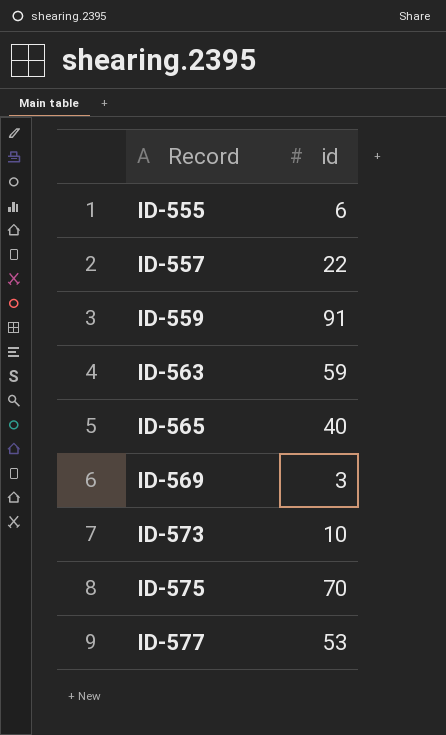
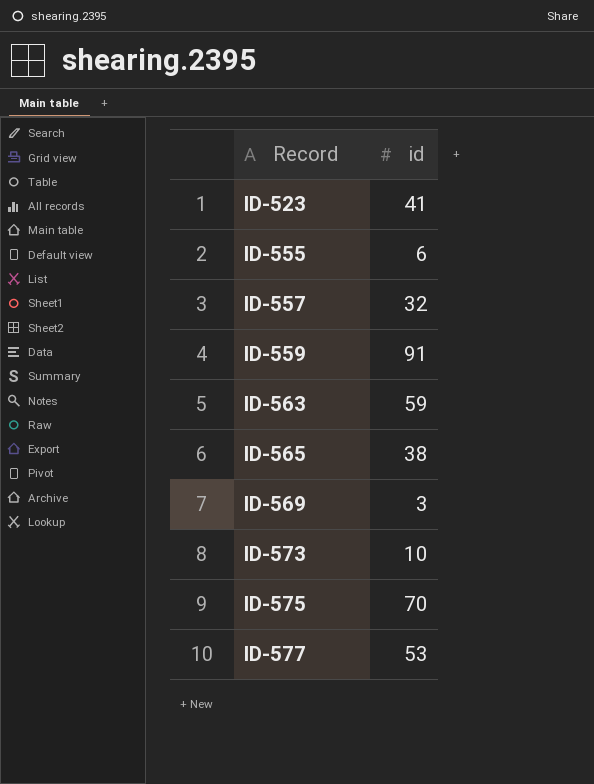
row ID-523: none -> 41
ID-557 | id: 22 -> 32
ID-565 | id: 40 -> 38

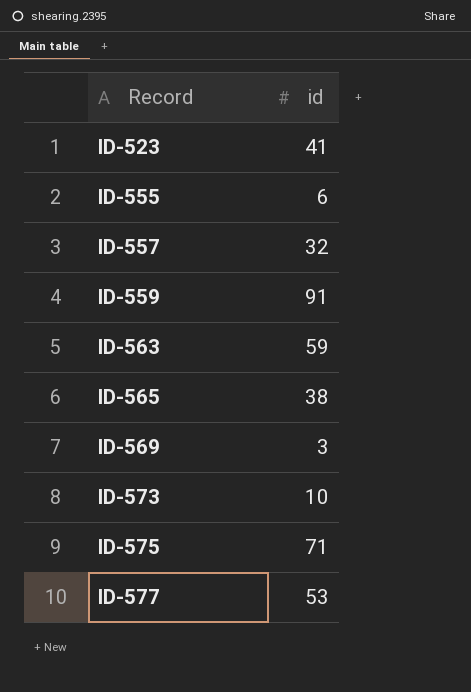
ID-575 | id: 70 -> 71

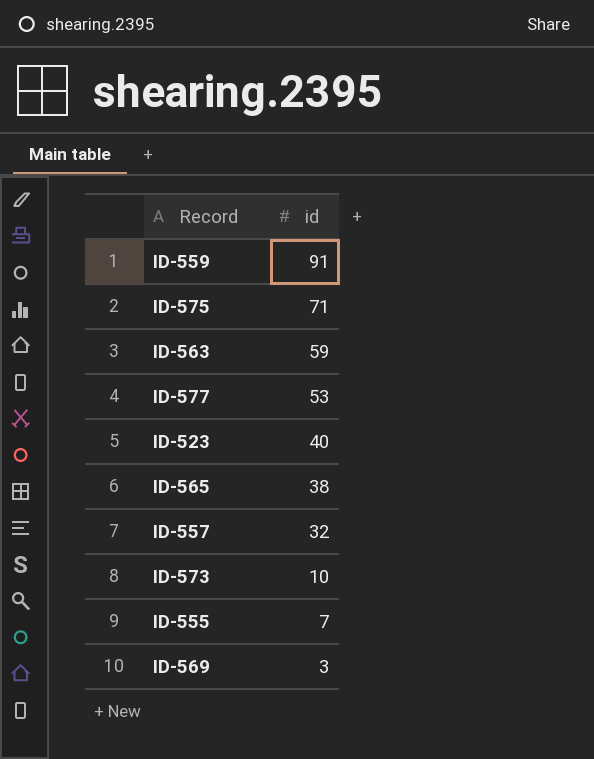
row order: Record ascending -> id descending
ID-523 | id: 41 -> 40
ID-555 | id: 6 -> 7

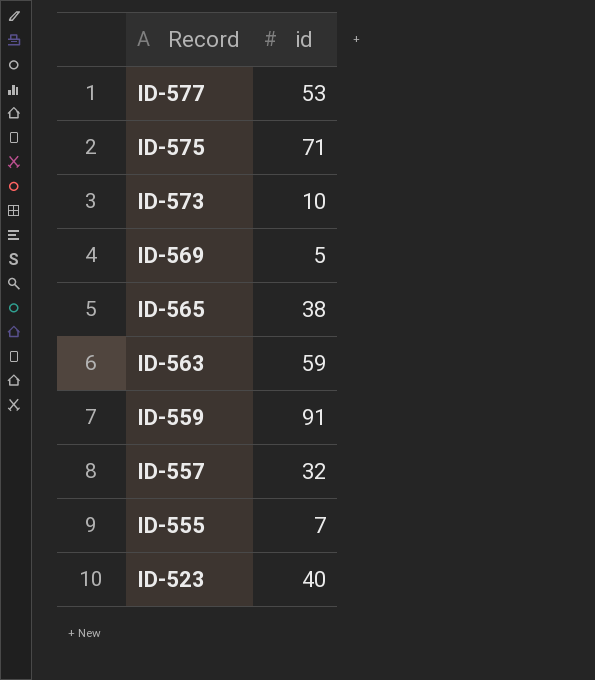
row order: id descending -> Record descending
ID-569 | id: 3 -> 5

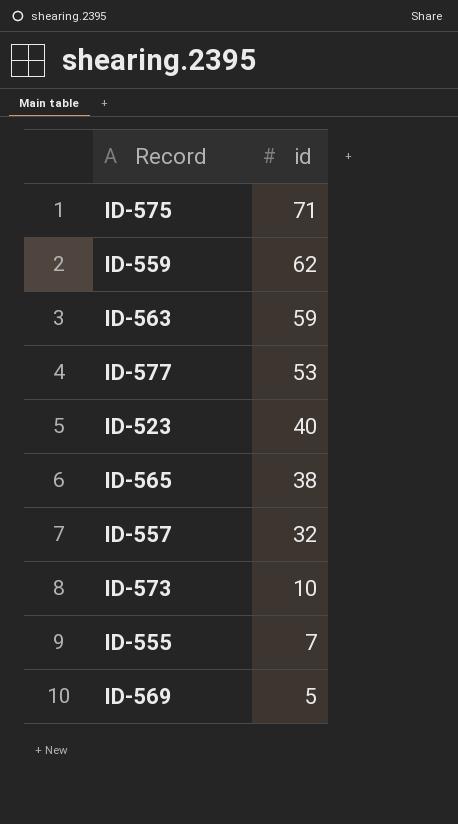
row order: Record descending -> id descending
ID-559 | id: 91 -> 62

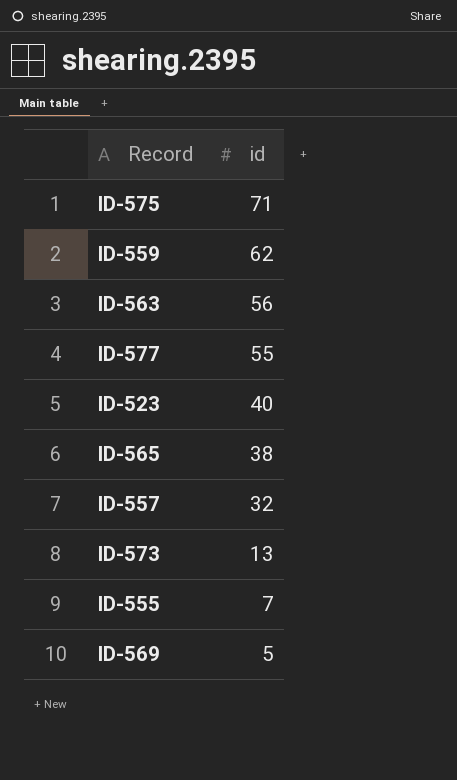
ID-563 | id: 59 -> 56
ID-577 | id: 53 -> 55
ID-573 | id: 10 -> 13

